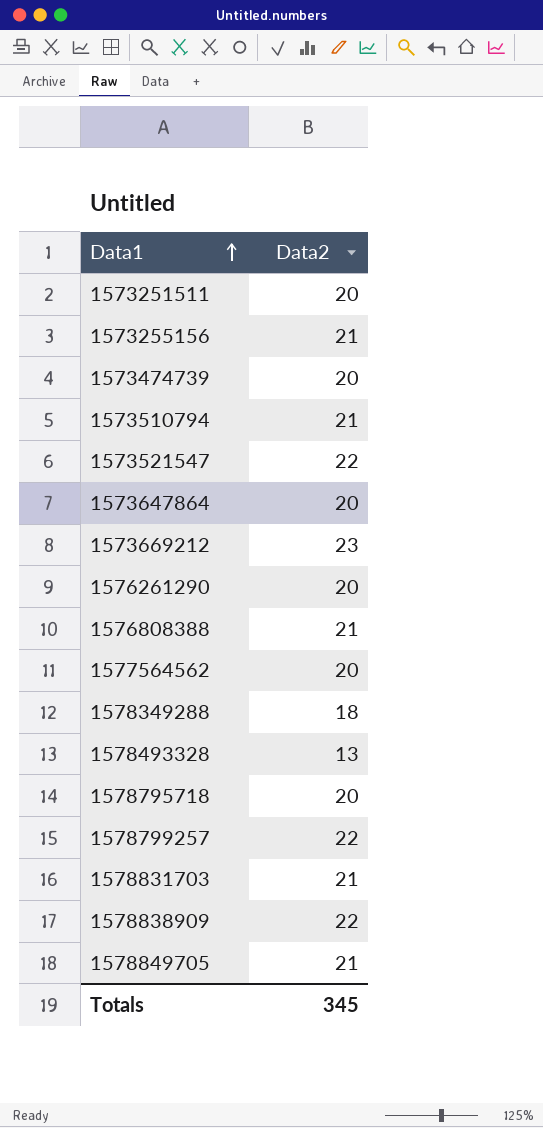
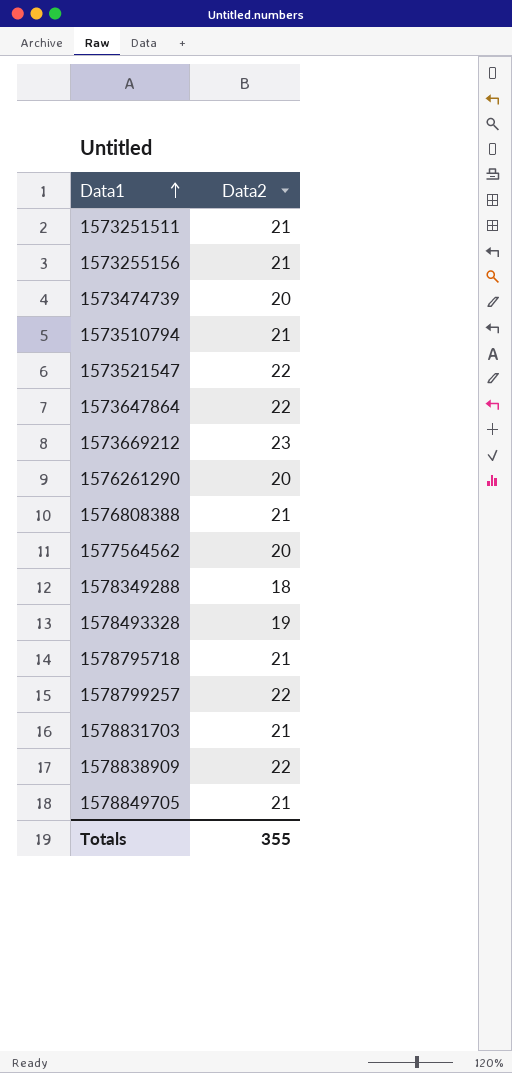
1573251511 | Data2: 20 -> 21
1573647864 | Data2: 20 -> 22
1578493328 | Data2: 13 -> 19
1578795718 | Data2: 20 -> 21
Totals | Data2: 345 -> 355

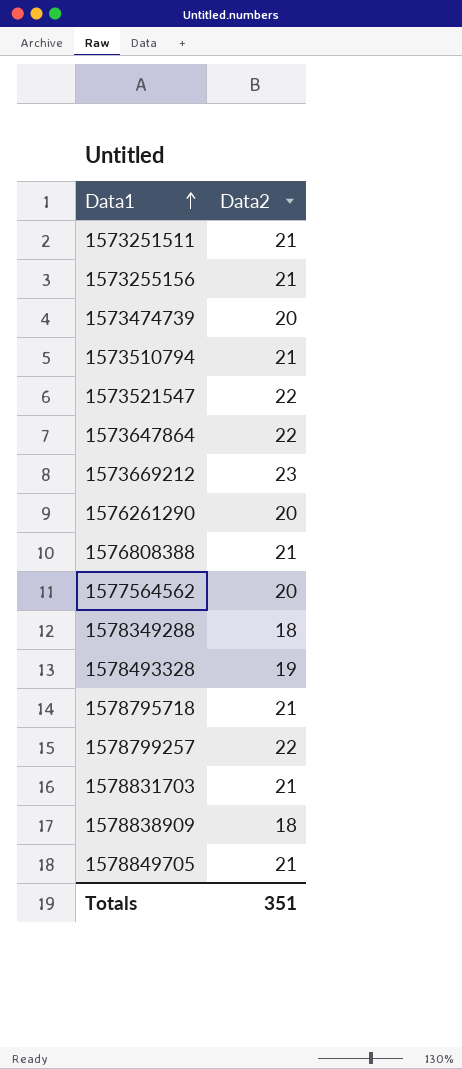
1578838909 | Data2: 22 -> 18
Totals | Data2: 355 -> 351

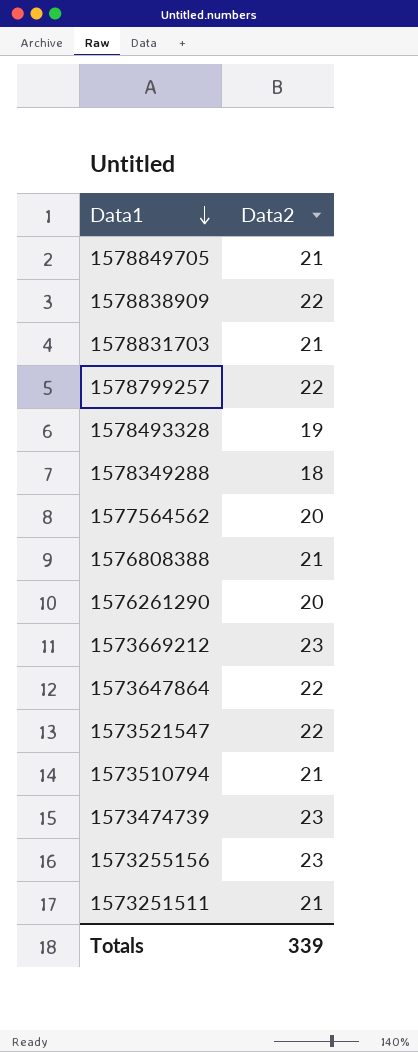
row order: Data1 ascending -> Data1 descending
row 1578795718: 21 -> none
1578838909 | Data2: 18 -> 22
1573474739 | Data2: 20 -> 23
1573255156 | Data2: 21 -> 23
Totals | Data2: 351 -> 339

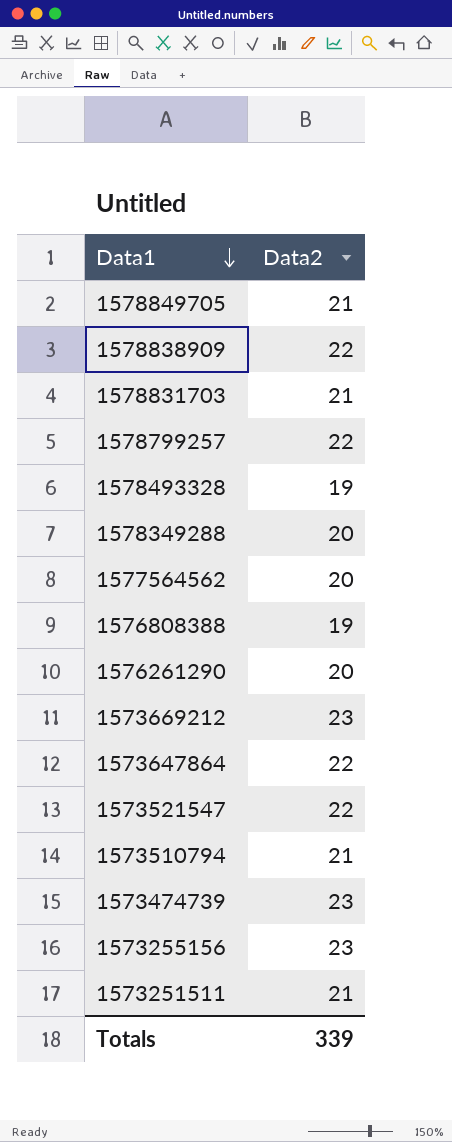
1578349288 | Data2: 18 -> 20
1576808388 | Data2: 21 -> 19

